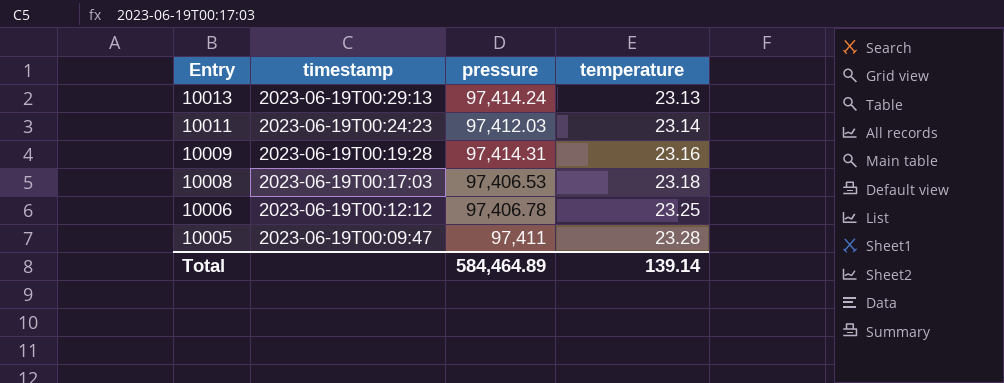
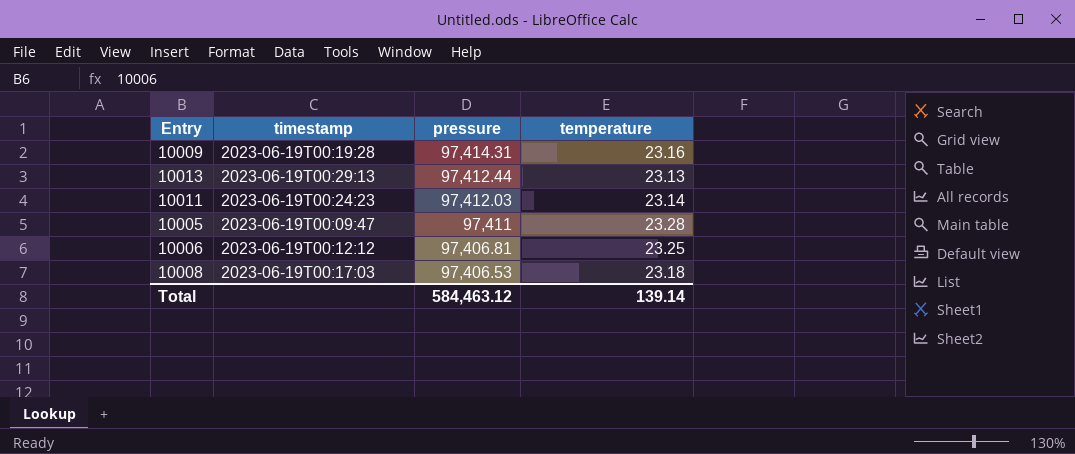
row order: Entry descending -> pressure descending
10013 | pressure: 97,414.24 -> 97,412.44
10006 | pressure: 97,406.78 -> 97,406.81
Total | pressure: 584,464.89 -> 584,463.12

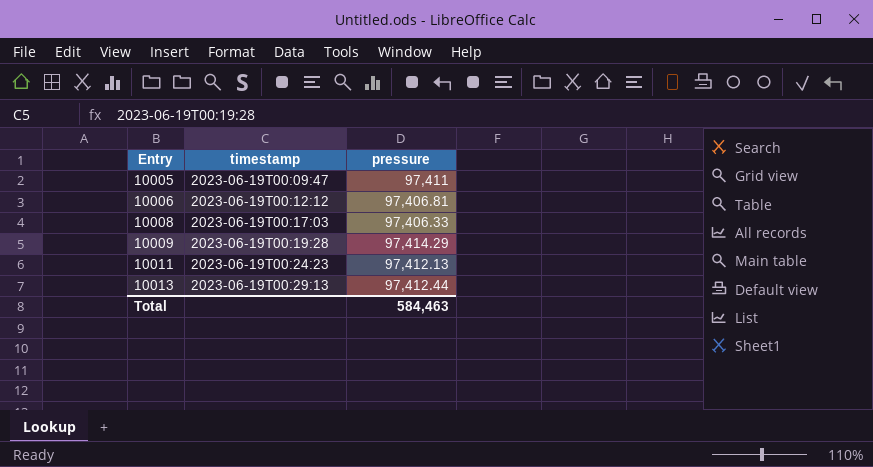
row order: pressure descending -> Entry ascending
column temperature | position: 4 -> none
10008 | pressure: 97,406.53 -> 97,406.33
10009 | pressure: 97,414.31 -> 97,414.29
10011 | pressure: 97,412.03 -> 97,412.13
Total | pressure: 584,463.12 -> 584,463

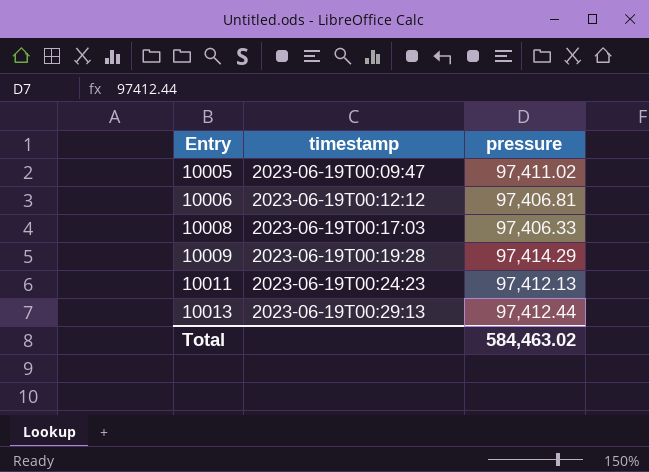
10005 | pressure: 97,411 -> 97,411.02
Total | pressure: 584,463 -> 584,463.02

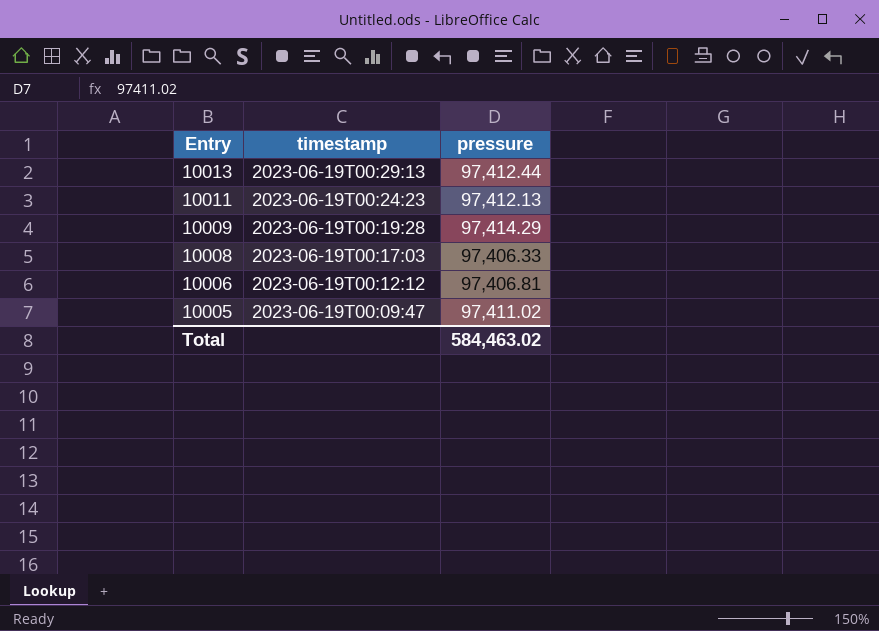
row order: Entry ascending -> Entry descending

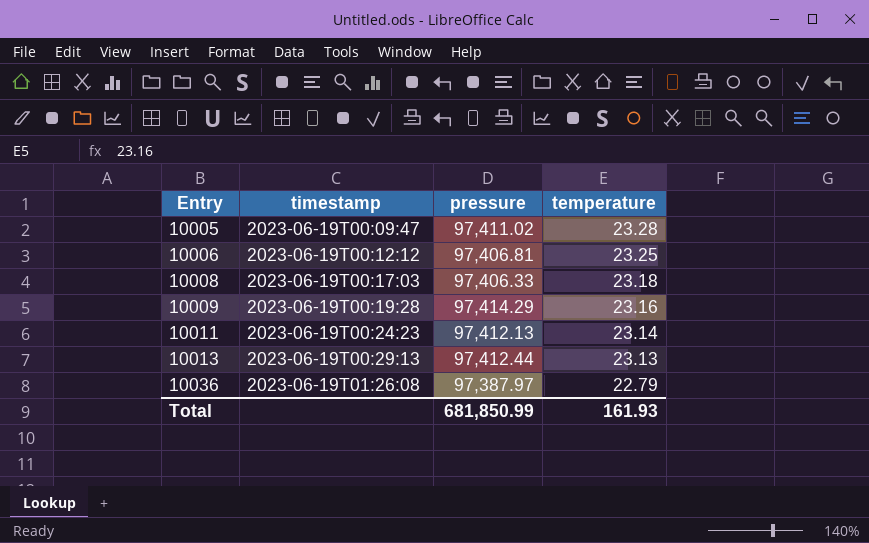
row order: Entry descending -> Entry ascending
column temperature | position: none -> 4
row 10036: none -> 2023-06-19T01:26:08 | 97,387.97 | 22.79
Total | pressure: 584,463.02 -> 681,850.99

